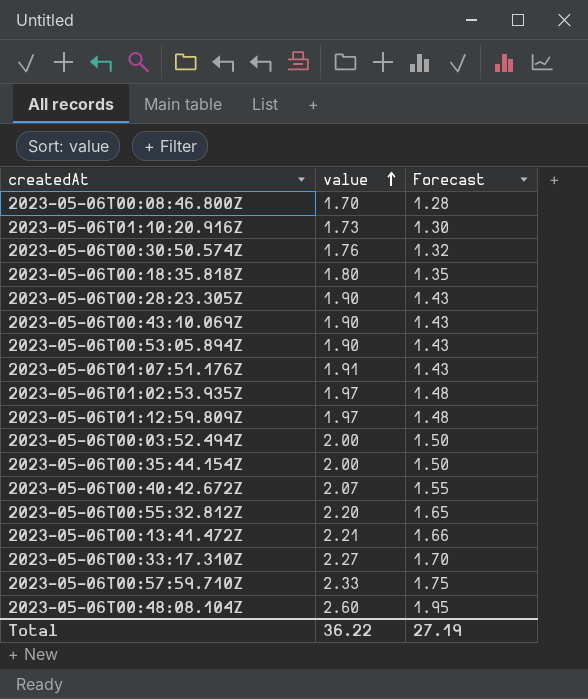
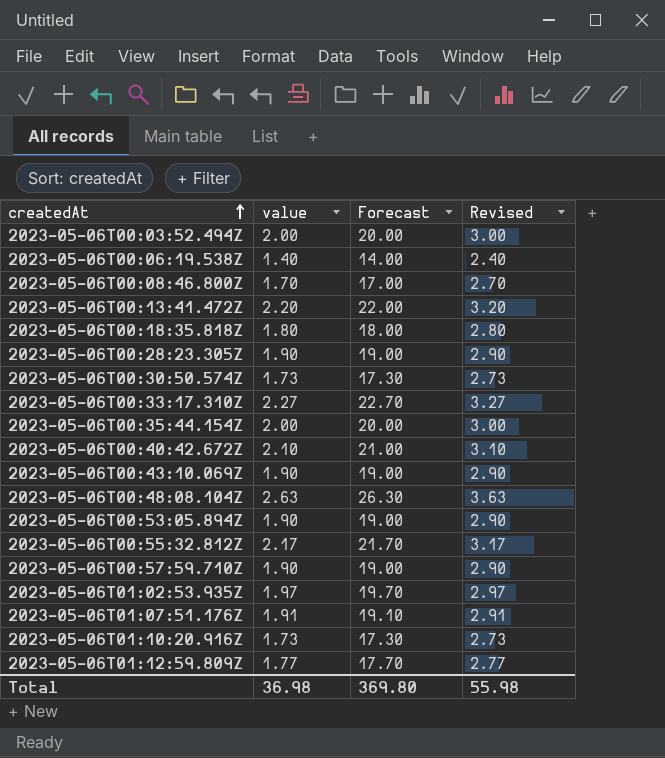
row order: value ascending -> createdAt ascending
column Forecast | formula: [value] * 0.75 -> [value] * 10
column Revised | formula: none -> [value] + 1
row 2023-05-06T00:06:19.538Z: none -> 1.40 | 14.00 | 2.40
2023-05-06T00:13:41.472Z | value: 2.21 -> 2.20
2023-05-06T00:30:50.574Z | value: 1.76 -> 1.73
2023-05-06T00:40:42.672Z | value: 2.07 -> 2.10
2023-05-06T00:48:08.104Z | value: 2.60 -> 2.63
2023-05-06T00:55:32.812Z | value: 2.20 -> 2.17
2023-05-06T00:57:59.710Z | value: 2.33 -> 1.90
2023-05-06T01:12:59.809Z | value: 1.97 -> 1.77
Total | value: 36.22 -> 36.98
Total | Forecast: 27.19 -> 369.80

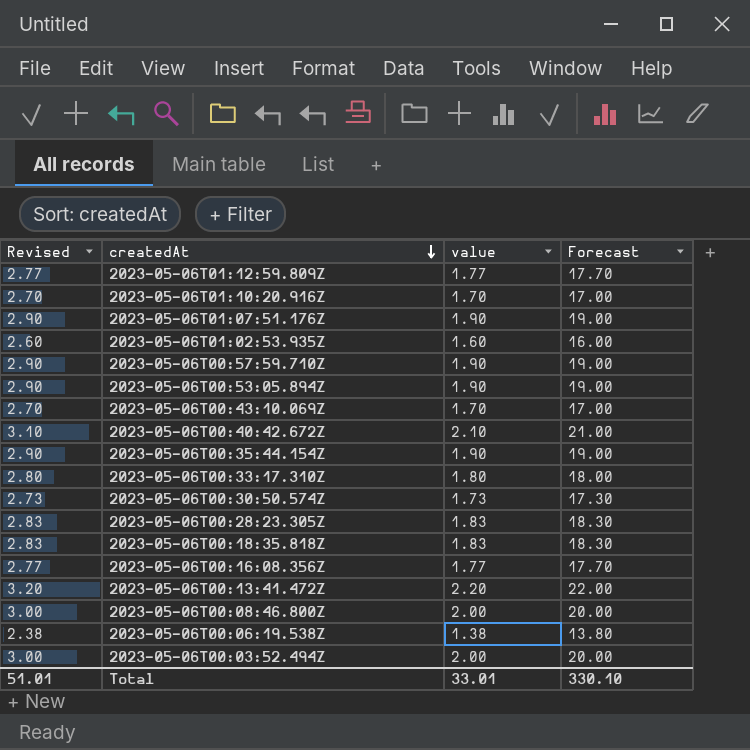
row order: createdAt ascending -> createdAt descending
column Revised | position: 4 -> 1
row 2023-05-06T00:48:08.104Z: 2.63 | 26.30 | 3.63 -> none
row 2023-05-06T00:55:32.812Z: 2.17 | 21.70 | 3.17 -> none
2023-05-06T01:10:20.916Z | Revised: 2.73 -> 2.70
2023-05-06T01:10:20.916Z | value: 1.73 -> 1.70
2023-05-06T01:10:20.916Z | Forecast: 17.30 -> 17.00
2023-05-06T01:07:51.176Z | Revised: 2.91 -> 2.90
2023-05-06T01:07:51.176Z | value: 1.91 -> 1.90
2023-05-06T01:07:51.176Z | Forecast: 19.10 -> 19.00
2023-05-06T01:02:53.935Z | Revised: 2.97 -> 2.60
2023-05-06T01:02:53.935Z | value: 1.97 -> 1.60
2023-05-06T01:02:53.935Z | Forecast: 19.70 -> 16.00
2023-05-06T00:43:10.069Z | Revised: 2.90 -> 2.70
2023-05-06T00:43:10.069Z | value: 1.90 -> 1.70
2023-05-06T00:43:10.069Z | Forecast: 19.00 -> 17.00
2023-05-06T00:35:44.154Z | Revised: 3.00 -> 2.90
2023-05-06T00:35:44.154Z | value: 2.00 -> 1.90
2023-05-06T00:35:44.154Z | Forecast: 20.00 -> 19.00
2023-05-06T00:33:17.310Z | Revised: 3.27 -> 2.80
2023-05-06T00:33:17.310Z | value: 2.27 -> 1.80
2023-05-06T00:33:17.310Z | Forecast: 22.70 -> 18.00
2023-05-06T00:28:23.305Z | Revised: 2.90 -> 2.83
2023-05-06T00:28:23.305Z | value: 1.90 -> 1.83
2023-05-06T00:28:23.305Z | Forecast: 19.00 -> 18.30
2023-05-06T00:18:35.818Z | Revised: 2.80 -> 2.83
2023-05-06T00:18:35.818Z | value: 1.80 -> 1.83
2023-05-06T00:18:35.818Z | Forecast: 18.00 -> 18.30
row 2023-05-06T00:16:08.356Z: none -> 2.77 | 1.77 | 17.70
2023-05-06T00:08:46.800Z | Revised: 2.70 -> 3.00
2023-05-06T00:08:46.800Z | value: 1.70 -> 2.00
2023-05-06T00:08:46.800Z | Forecast: 17.00 -> 20.00
2023-05-06T00:06:19.538Z | Revised: 2.40 -> 2.38
2023-05-06T00:06:19.538Z | value: 1.40 -> 1.38
2023-05-06T00:06:19.538Z | Forecast: 14.00 -> 13.80
Total | Revised: 55.98 -> 51.01
Total | value: 36.98 -> 33.01
Total | Forecast: 369.80 -> 330.10

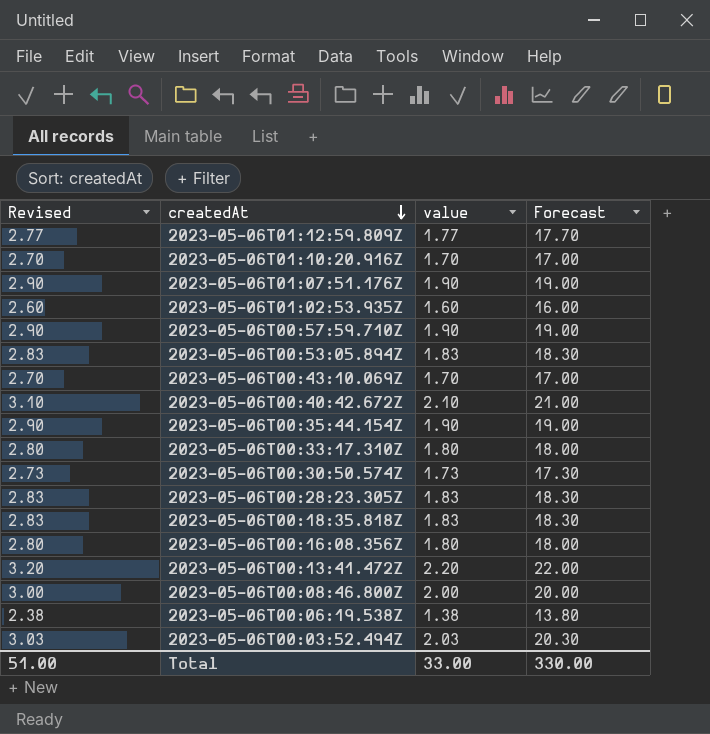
2023-05-06T00:53:05.894Z | Revised: 2.90 -> 2.83
2023-05-06T00:53:05.894Z | value: 1.90 -> 1.83
2023-05-06T00:53:05.894Z | Forecast: 19.00 -> 18.30
2023-05-06T00:16:08.356Z | Revised: 2.77 -> 2.80
2023-05-06T00:16:08.356Z | value: 1.77 -> 1.80
2023-05-06T00:16:08.356Z | Forecast: 17.70 -> 18.00
2023-05-06T00:03:52.494Z | Revised: 3.00 -> 3.03
2023-05-06T00:03:52.494Z | value: 2.00 -> 2.03
2023-05-06T00:03:52.494Z | Forecast: 20.00 -> 20.30
Total | Revised: 51.01 -> 51.00
Total | value: 33.01 -> 33.00
Total | Forecast: 330.10 -> 330.00

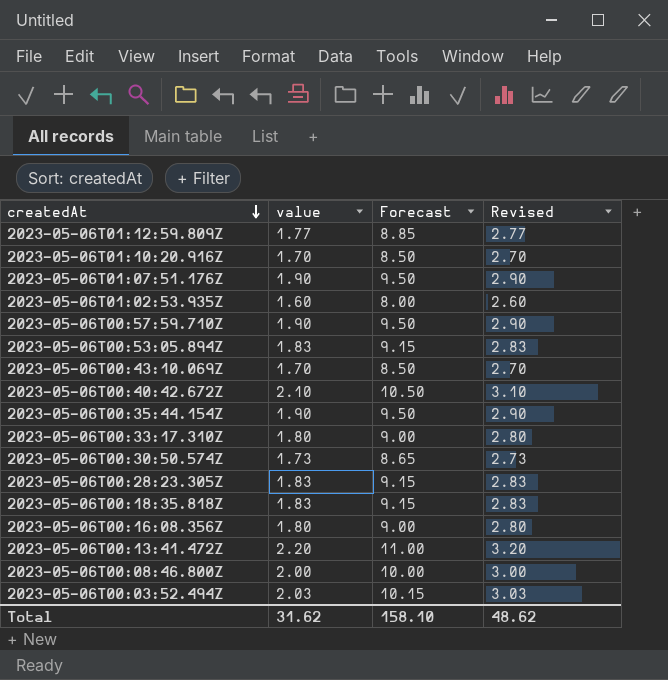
column Forecast | formula: [value] * 10 -> [value] * 5
column Revised | position: 1 -> 4
row 2023-05-06T00:06:19.538Z: 2.38 | 1.38 | 13.80 -> none
Total | value: 33.00 -> 31.62
Total | Forecast: 330.00 -> 158.10
Total | Revised: 51.00 -> 48.62

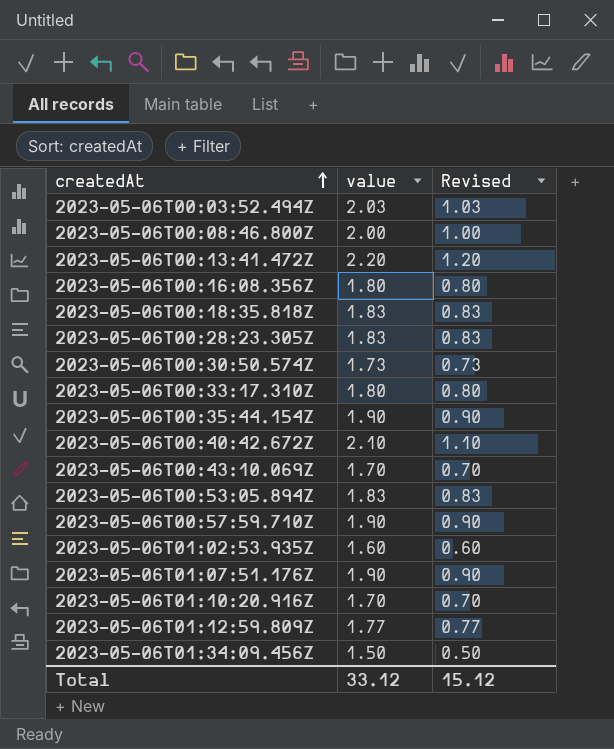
row order: createdAt descending -> createdAt ascending
column Forecast | formula: [value] * 5 -> none
column Revised | formula: [value] + 1 -> [value] - 1
row 2023-05-06T01:34:09.456Z: none -> 1.50 | 0.50
Total | value: 31.62 -> 33.12
Total | Revised: 48.62 -> 15.12

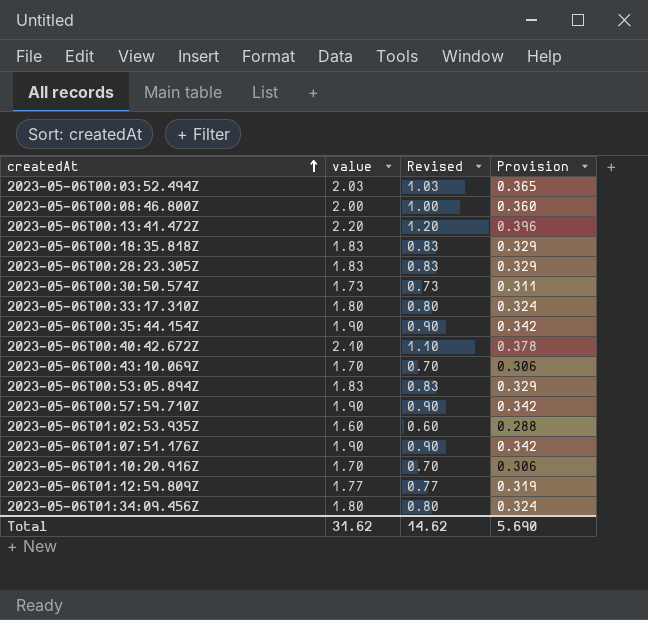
column Provision | formula: none -> [value] * 0.18
row 2023-05-06T00:16:08.356Z: 1.80 | 0.80 -> none
2023-05-06T01:34:09.456Z | value: 1.50 -> 1.80
2023-05-06T01:34:09.456Z | Revised: 0.50 -> 0.80
Total | value: 33.12 -> 31.62
Total | Revised: 15.12 -> 14.62

